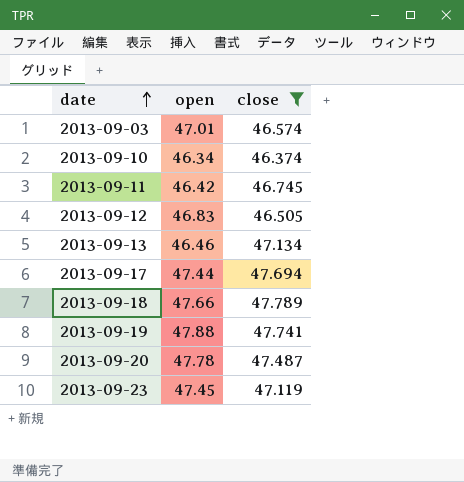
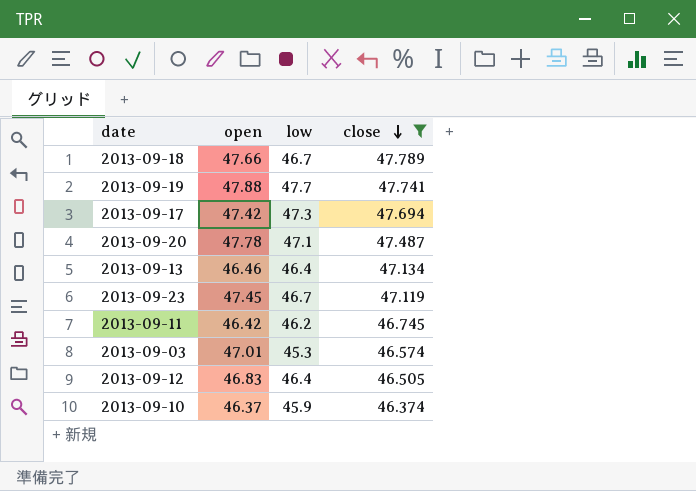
row order: date ascending -> close descending
column low | position: none -> 3
2013-09-17 | open: 47.44 -> 47.42
2013-09-10 | open: 46.34 -> 46.37

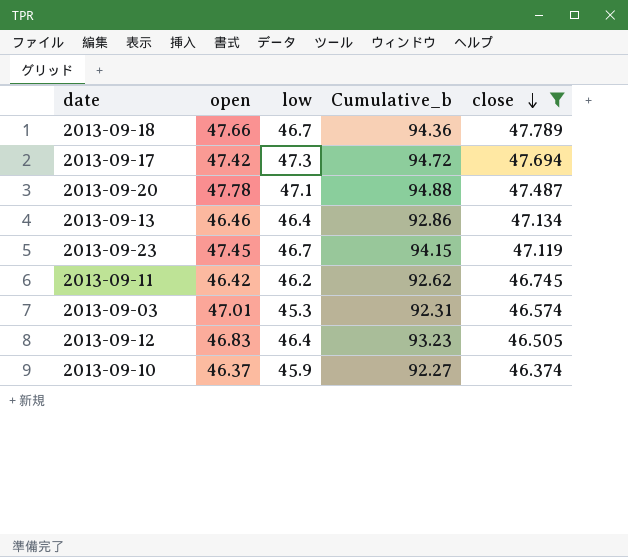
column Cumulative_b | formula: none -> [open] + [low]
row 2013-09-19: 47.88 | 47.7 | 47.741 -> none

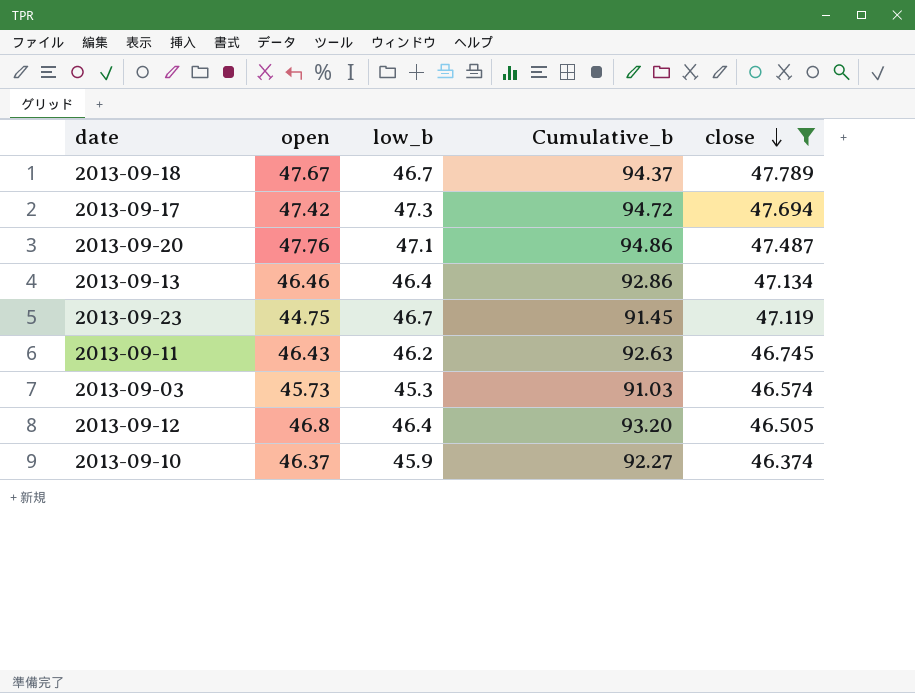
column name: low -> low_b
2013-09-18 | open: 47.66 -> 47.67
2013-09-18 | Cumulative_b: 94.36 -> 94.37
2013-09-20 | open: 47.78 -> 47.76
2013-09-20 | Cumulative_b: 94.88 -> 94.86
2013-09-23 | open: 47.45 -> 44.75
2013-09-23 | Cumulative_b: 94.15 -> 91.45
2013-09-11 | open: 46.42 -> 46.43
2013-09-11 | Cumulative_b: 92.62 -> 92.63
2013-09-03 | open: 47.01 -> 45.73
2013-09-03 | Cumulative_b: 92.31 -> 91.03
2013-09-12 | open: 46.83 -> 46.8
2013-09-12 | Cumulative_b: 93.23 -> 93.20

